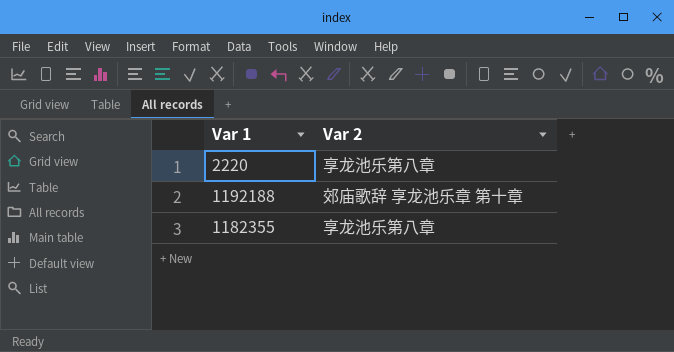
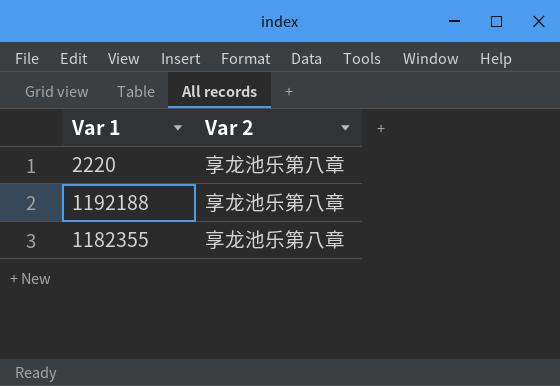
1192188 | Var 2: 郊庙歌辞 享龙池乐章 第十章 -> 享龙池乐第八章

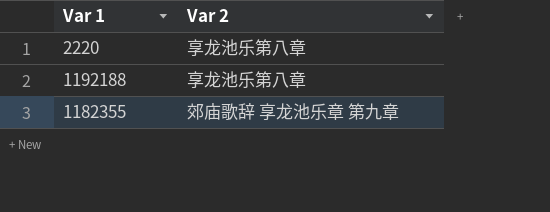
1182355 | Var 2: 享龙池乐第八章 -> 郊庙歌辞 享龙池乐章 第九章

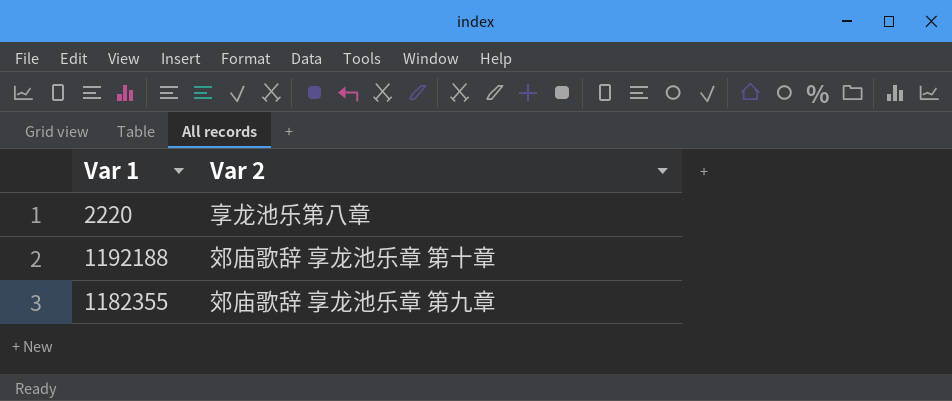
1192188 | Var 2: 享龙池乐第八章 -> 郊庙歌辞 享龙池乐章 第十章

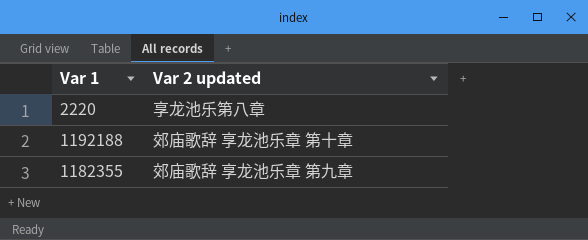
column name: Var 2 -> Var 2 updated

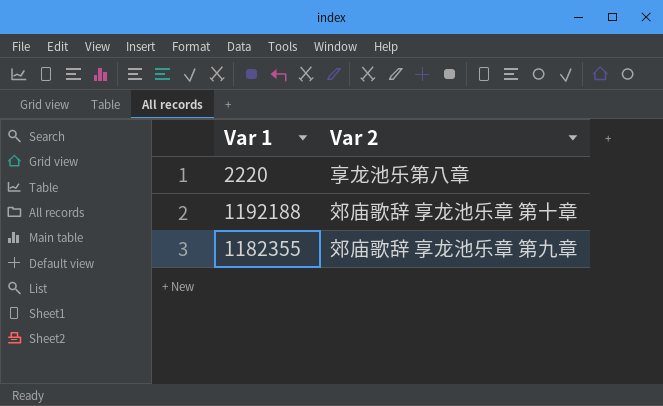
column name: Var 2 updated -> Var 2

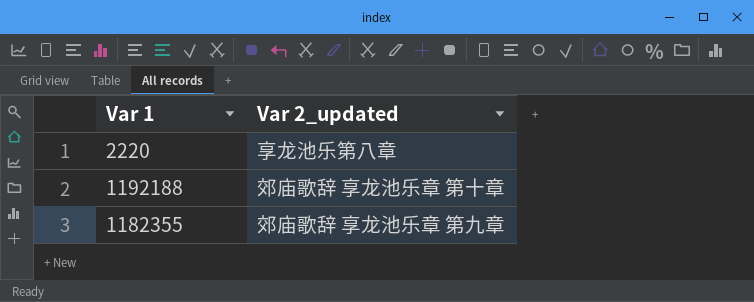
column name: Var 2 -> Var 2_updated

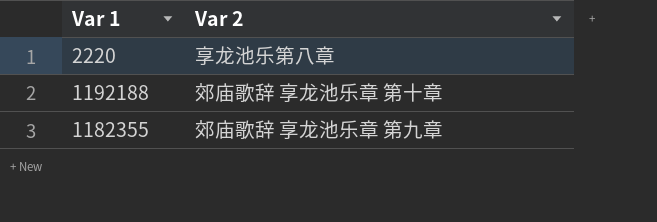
column name: Var 2_updated -> Var 2

